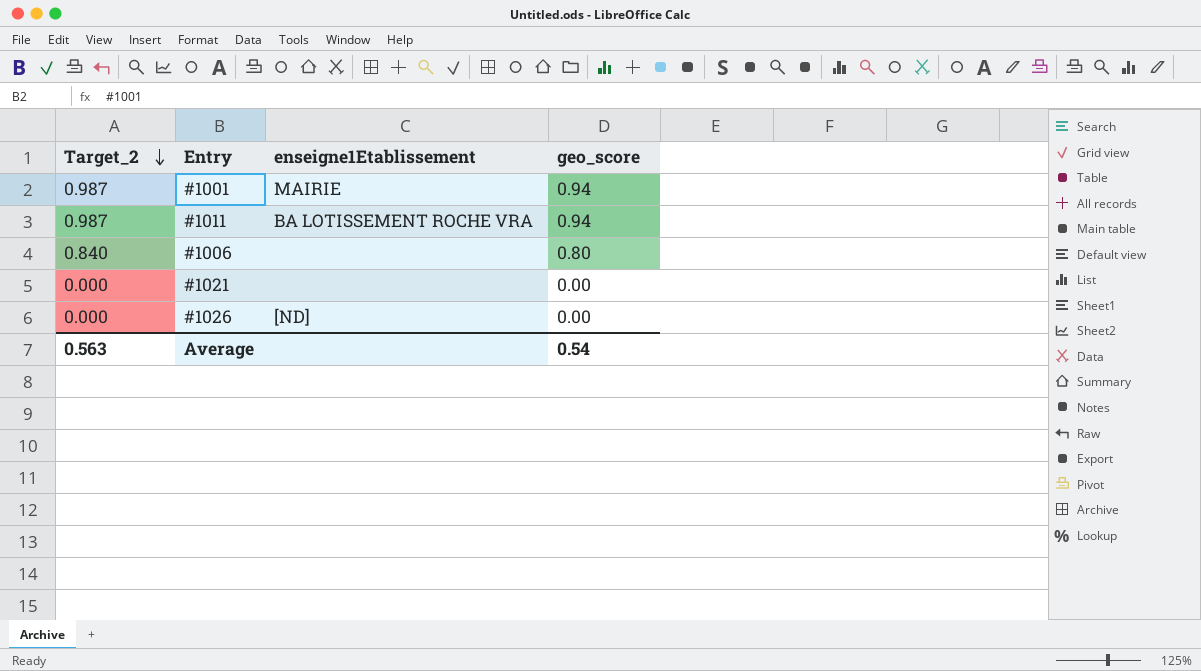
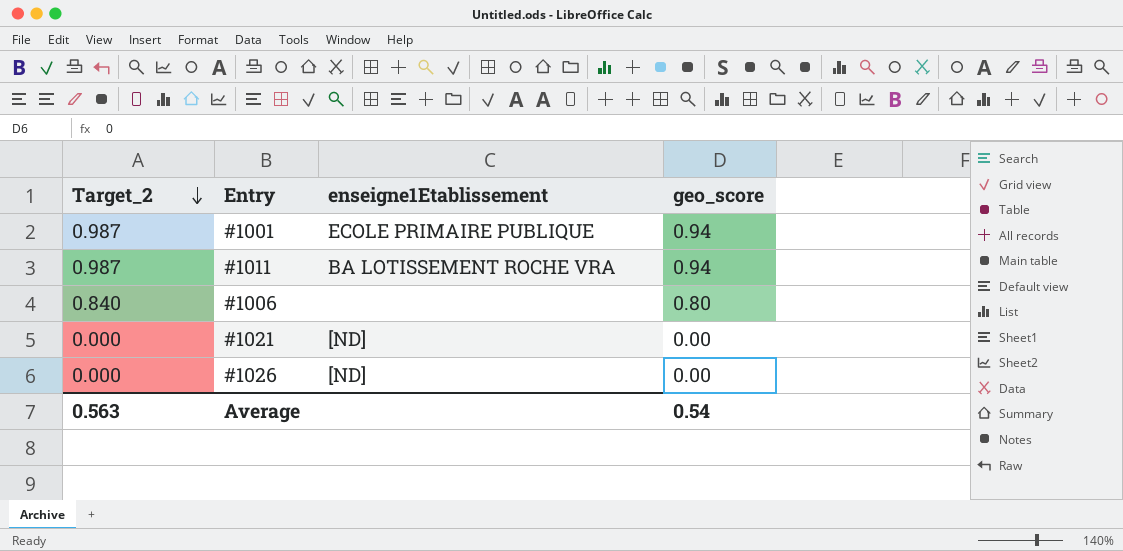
#1001 | enseigne1Etablissement: MAIRIE -> ECOLE PRIMAIRE PUBLIQUE
#1021 | enseigne1Etablissement: none -> [ND]

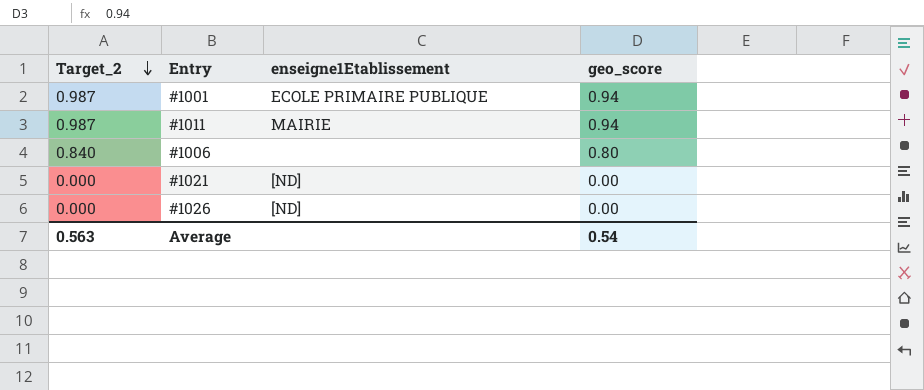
#1011 | enseigne1Etablissement: BA LOTISSEMENT ROCHE VRA -> MAIRIE

